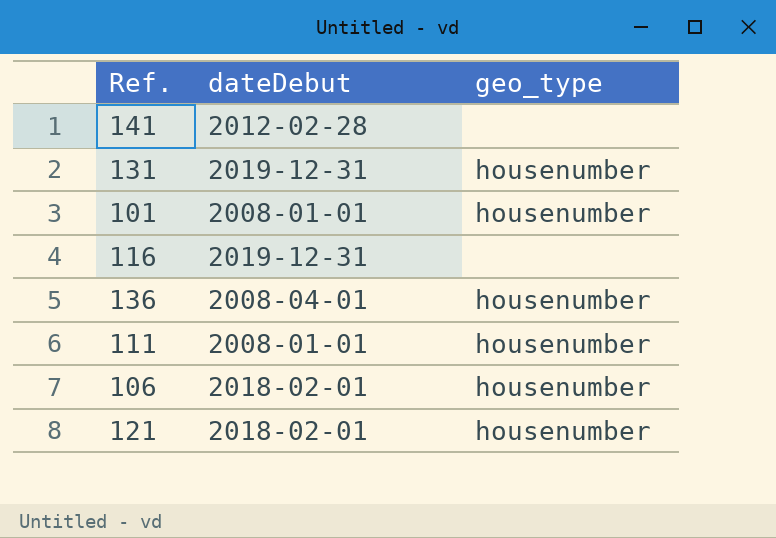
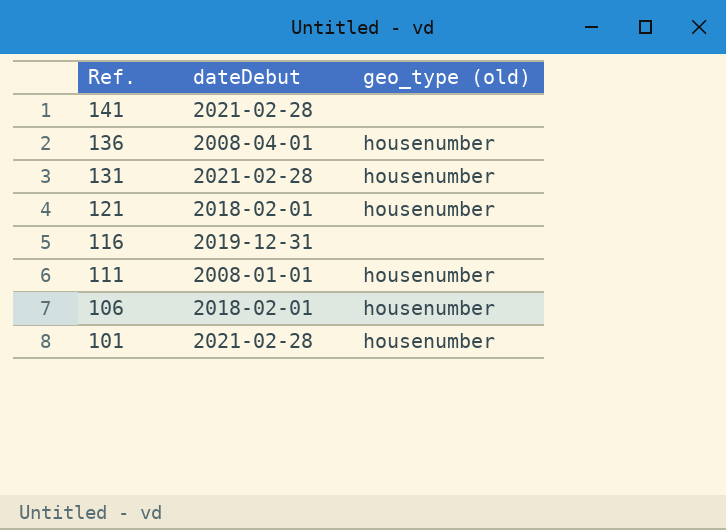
row order: none -> Ref. descending
column name: geo_type -> geo_type (old)
141 | dateDebut: 2012-02-28 -> 2021-02-28
131 | dateDebut: 2019-12-31 -> 2021-02-28
101 | dateDebut: 2008-01-01 -> 2021-02-28

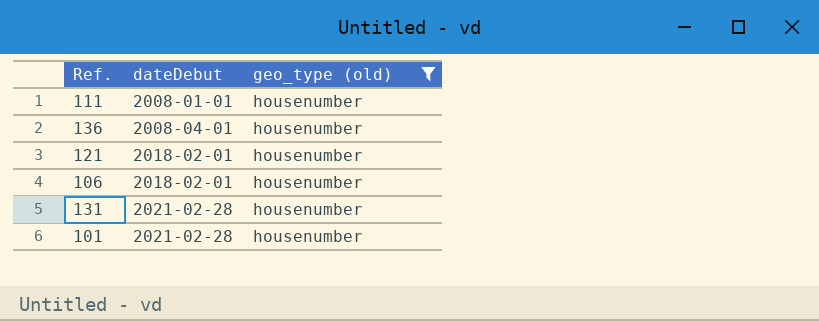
filter: none -> geo_type (old) = housenumber
row order: Ref. descending -> dateDebut ascending

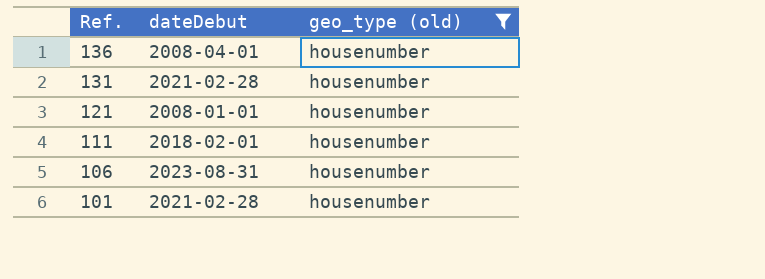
row order: dateDebut ascending -> Ref. descending
121 | dateDebut: 2018-02-01 -> 2008-01-01
111 | dateDebut: 2008-01-01 -> 2018-02-01
106 | dateDebut: 2018-02-01 -> 2023-08-31

